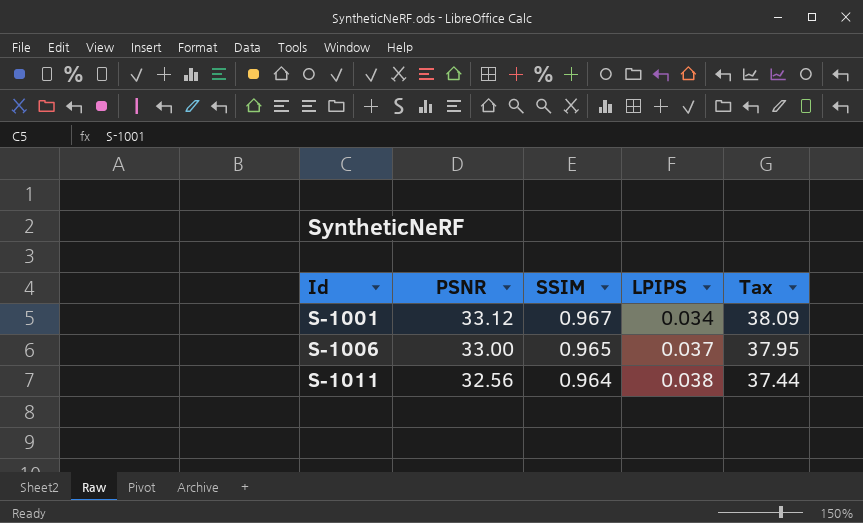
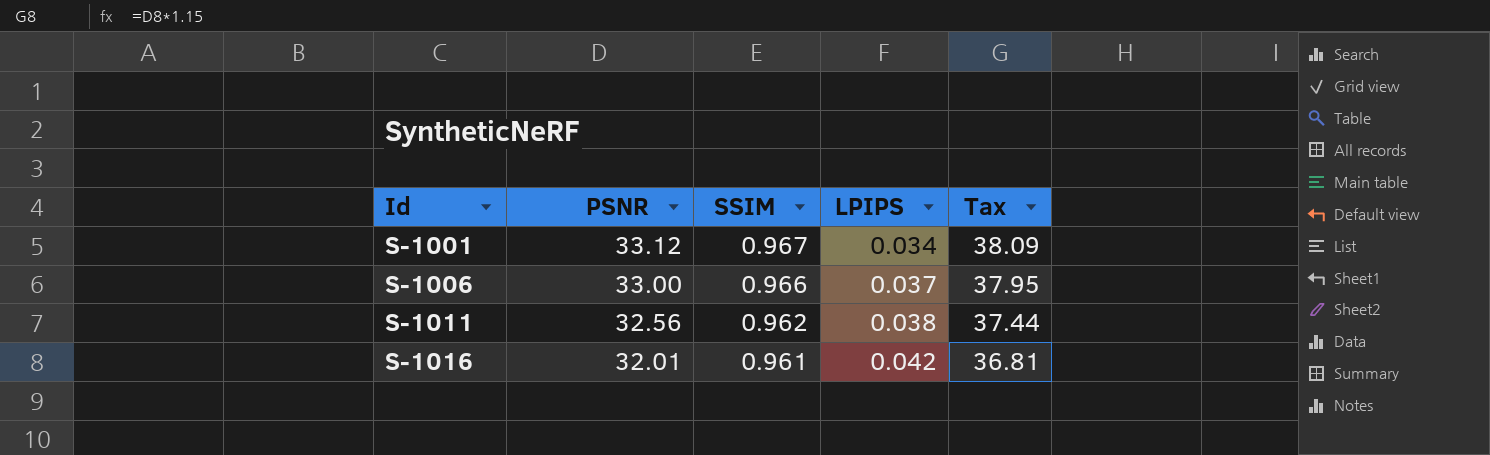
S-1006 | SSIM: 0.965 -> 0.966
S-1011 | SSIM: 0.964 -> 0.962
row S-1016: none -> 32.01 | 0.961 | 0.042 | 36.81

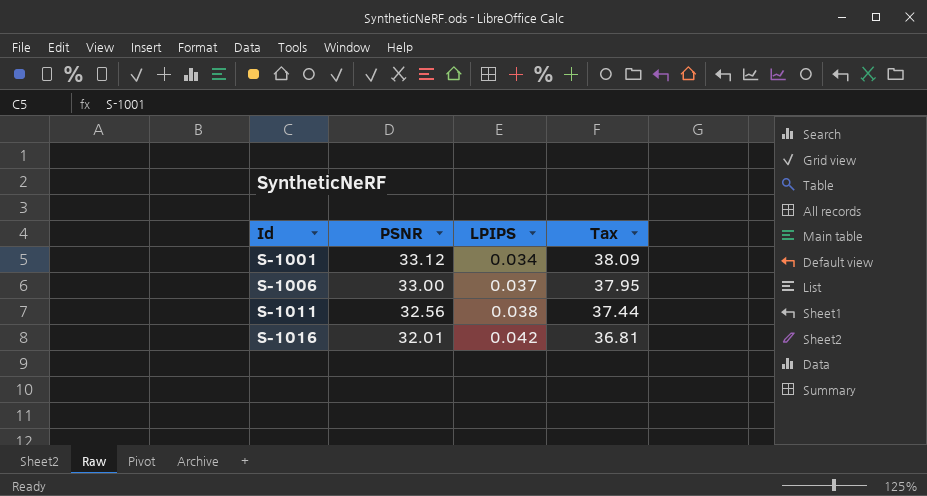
column SSIM | position: 3 -> none

